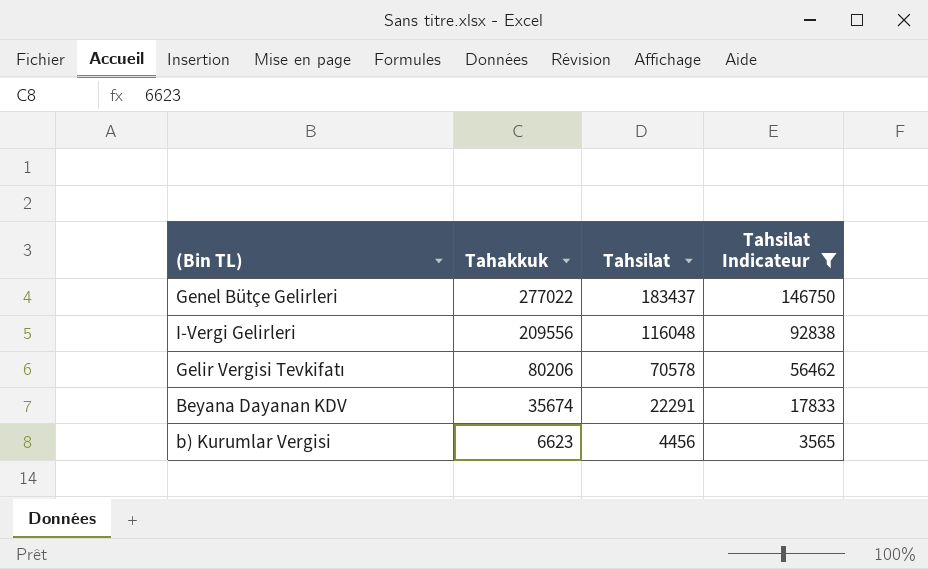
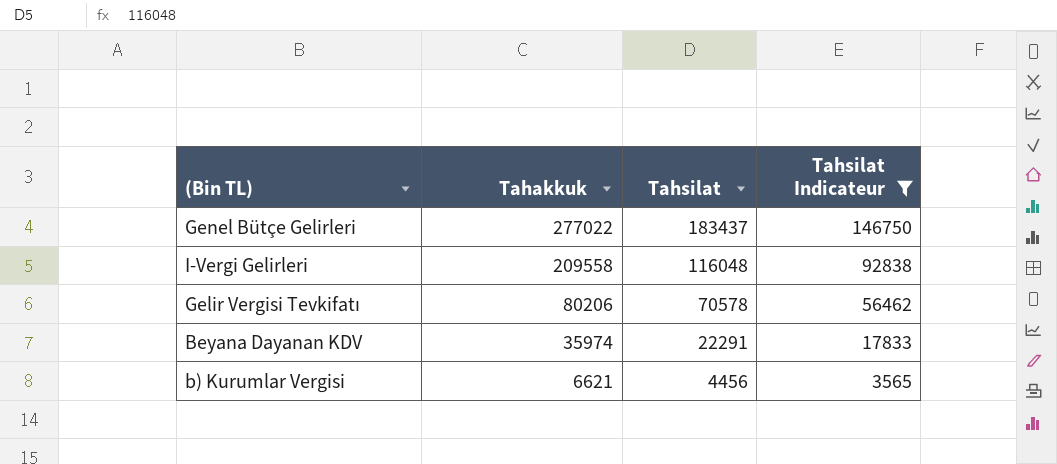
I-Vergi Gelirleri | Tahakkuk: 209556 -> 209558
Beyana Dayanan KDV | Tahakkuk: 35674 -> 35974
b) Kurumlar Vergisi | Tahakkuk: 6623 -> 6621

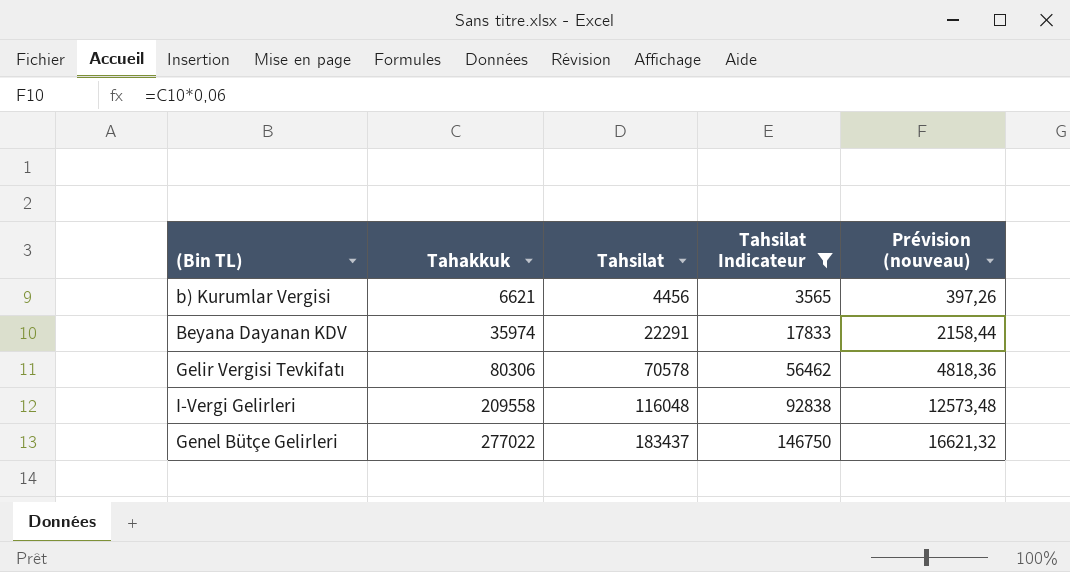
row order: Tahakkuk descending -> Tahakkuk ascending
column Prévision (nouveau) | formula: none -> [Tahakkuk] * 0,06
Gelir Vergisi Tevkifatı | Tahakkuk: 80206 -> 80306

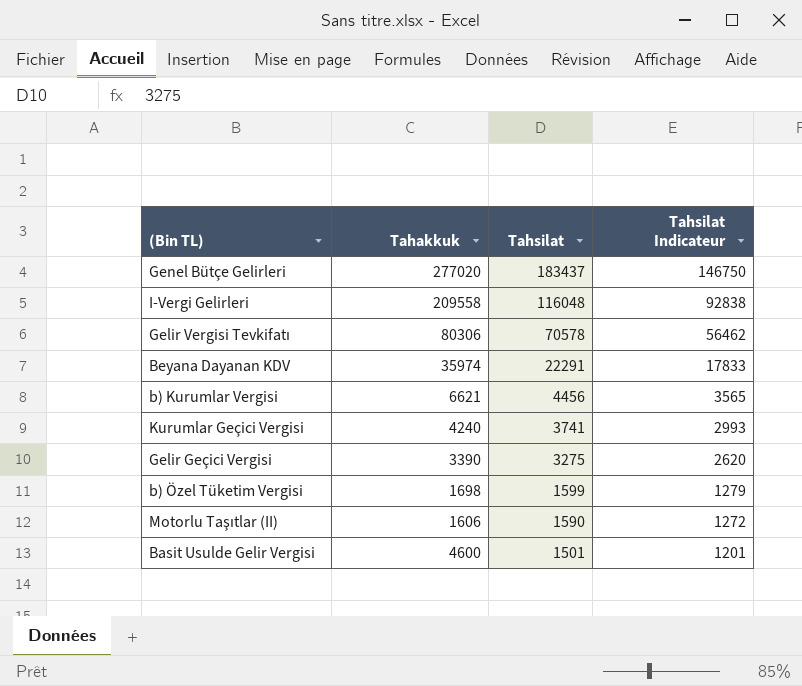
filter: Tahsilat Indicateur >= 3565 -> none
row order: Tahakkuk ascending -> Tahsilat descending
column Prévision (nouveau) | formula: [Tahakkuk] * 0,06 -> none
Genel Bütçe Gelirleri | Tahakkuk: 277022 -> 277020

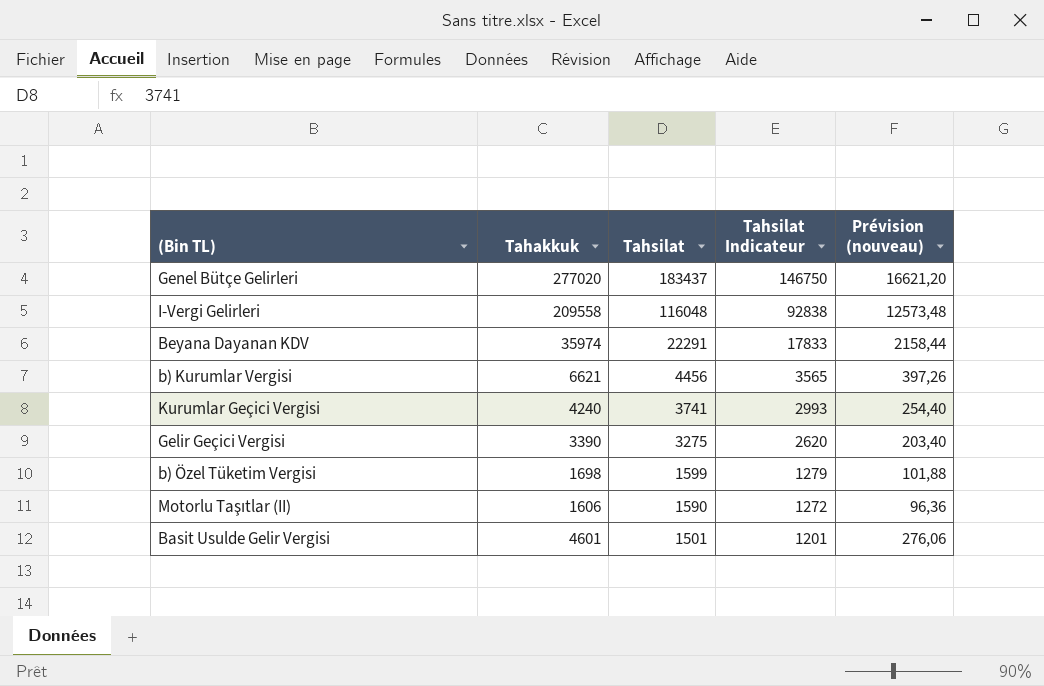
column Prévision (nouveau) | formula: none -> [Tahakkuk] * 0,06
row Gelir Vergisi Tevkifatı: 80306 | 70578 | 56462 -> none
Basit Usulde Gelir Vergisi | Tahakkuk: 4600 -> 4601

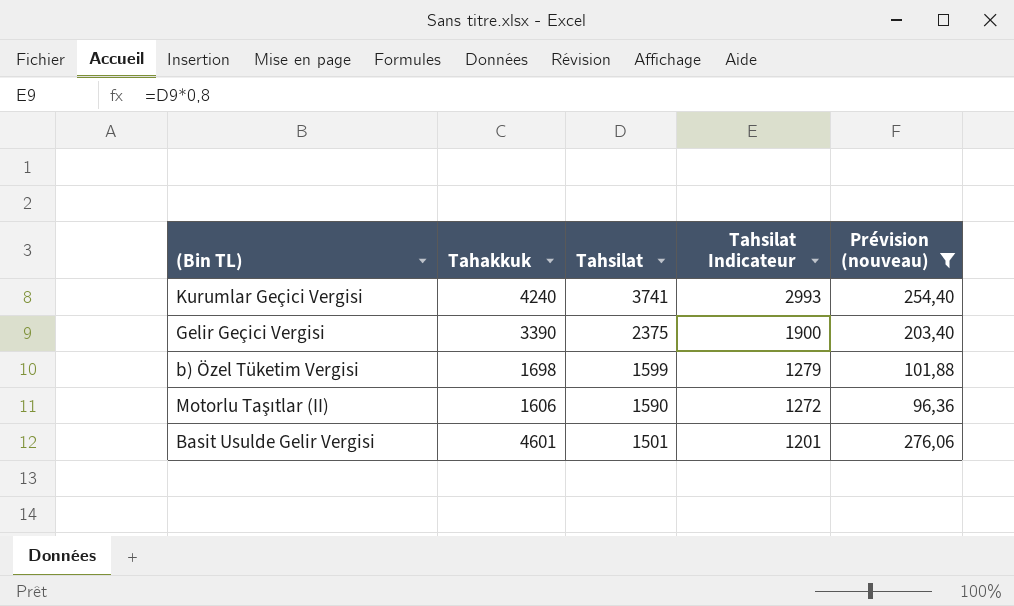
filter: none -> Prévision (nouveau) <= 276,06
Gelir Geçici Vergisi | Tahsilat: 3275 -> 2375
Gelir Geçici Vergisi | Tahsilat Indicateur: 2620 -> 1900

